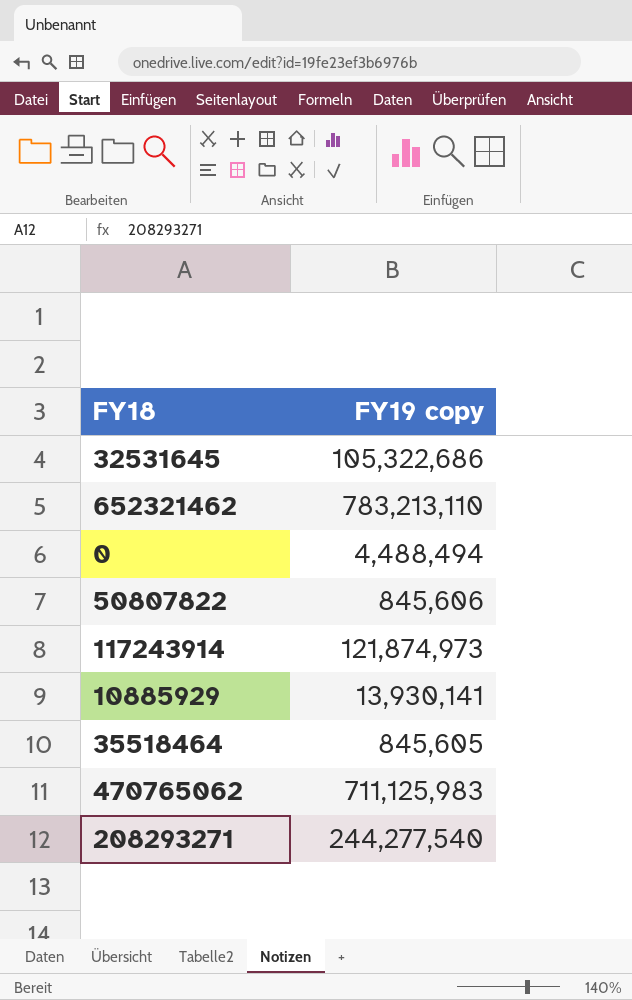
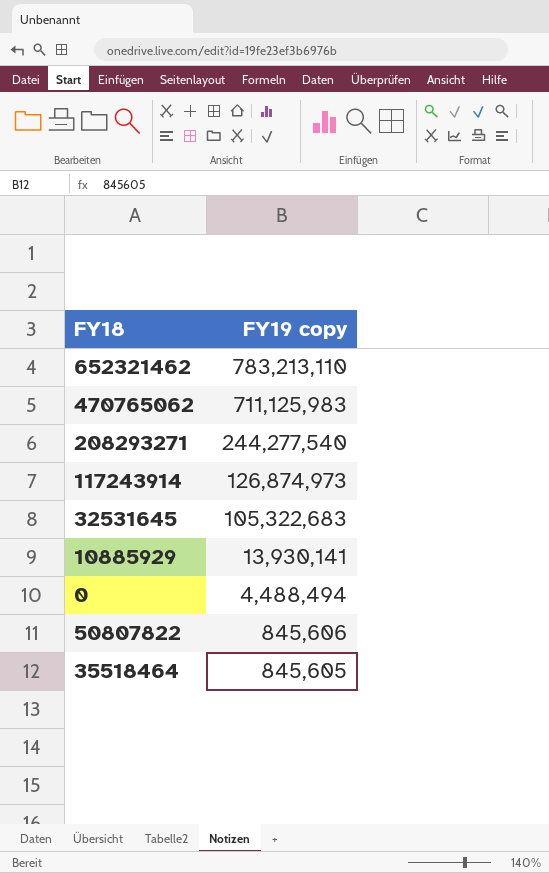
row order: none -> FY19 copy descending
117243914 | FY19 copy: 121,874,973 -> 126,874,973
32531645 | FY19 copy: 105,322,686 -> 105,322,683

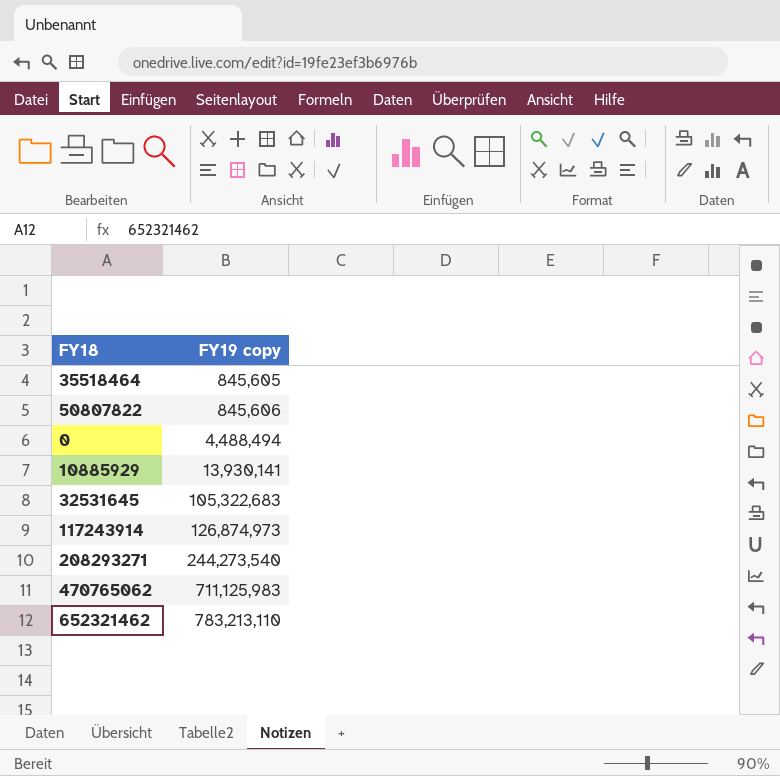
row order: FY19 copy descending -> FY19 copy ascending
208293271 | FY19 copy: 244,277,540 -> 244,273,540

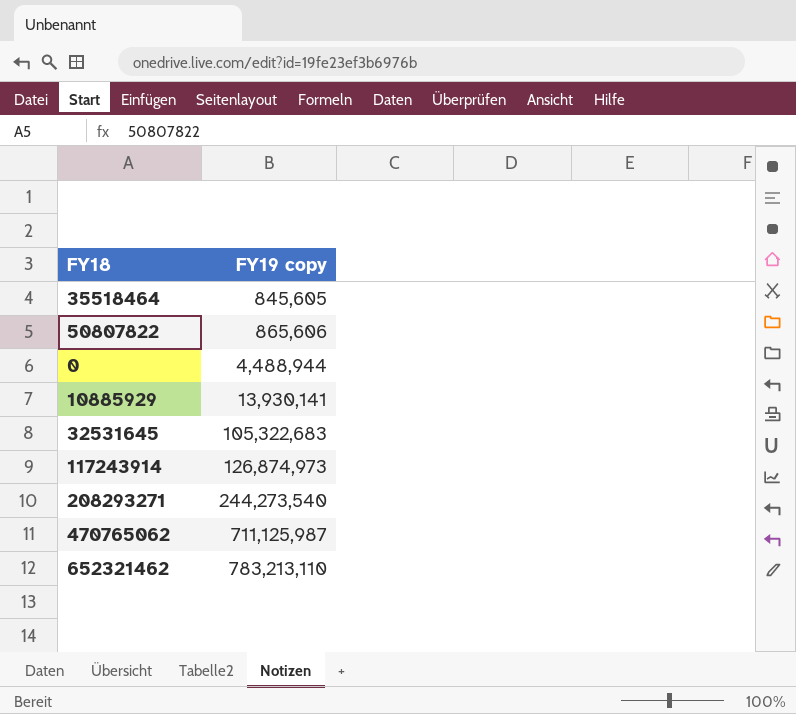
50807822 | FY19 copy: 845,606 -> 865,606
0 | FY19 copy: 4,488,494 -> 4,488,944
470765062 | FY19 copy: 711,125,983 -> 711,125,987

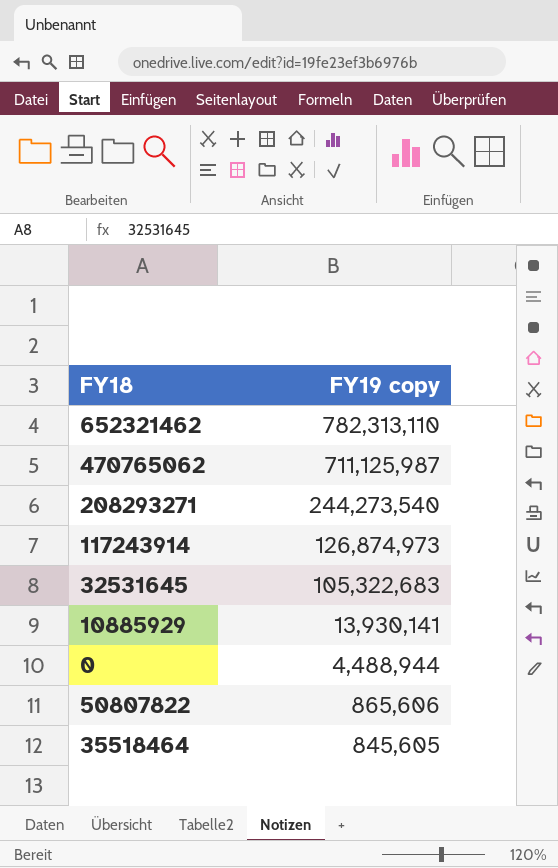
row order: FY19 copy ascending -> FY19 copy descending
652321462 | FY19 copy: 783,213,110 -> 782,313,110

